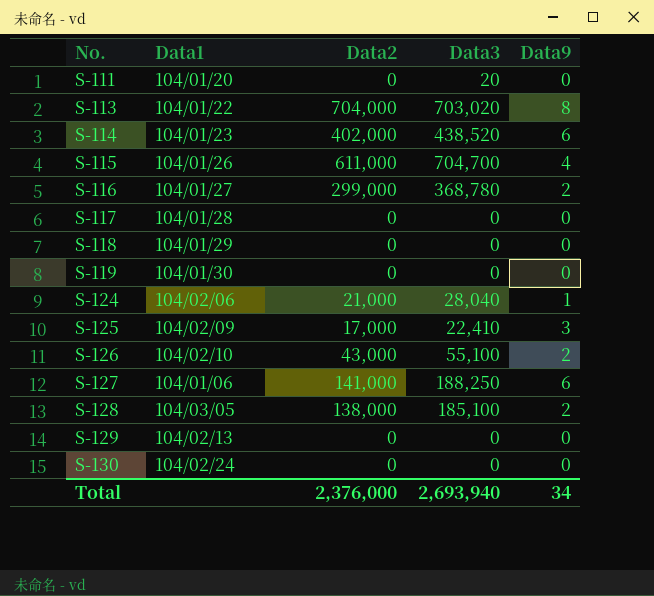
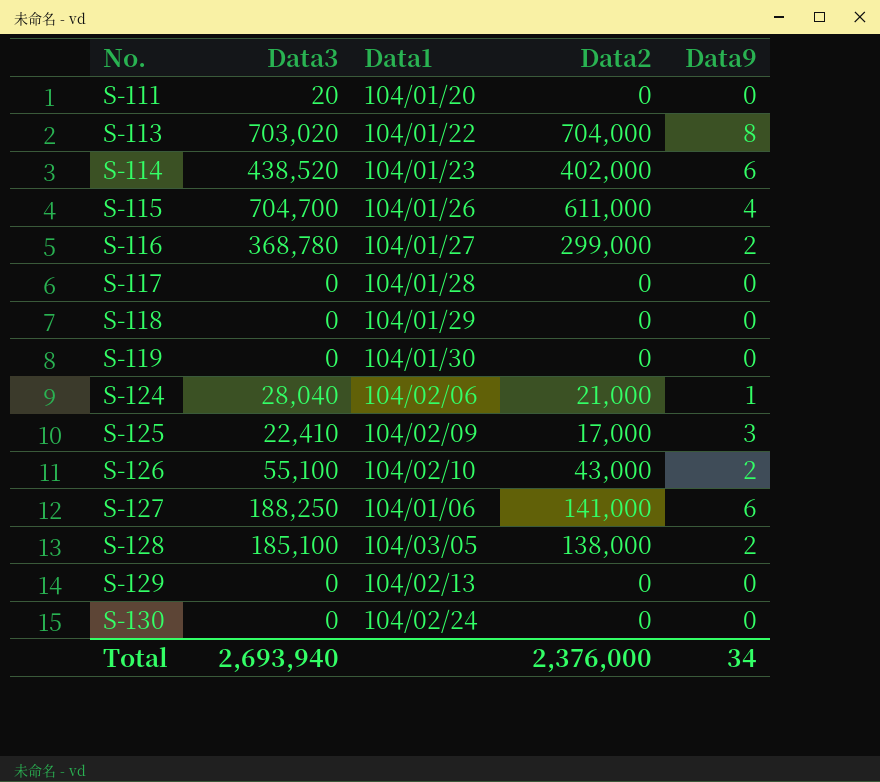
column Data3 | position: 4 -> 2

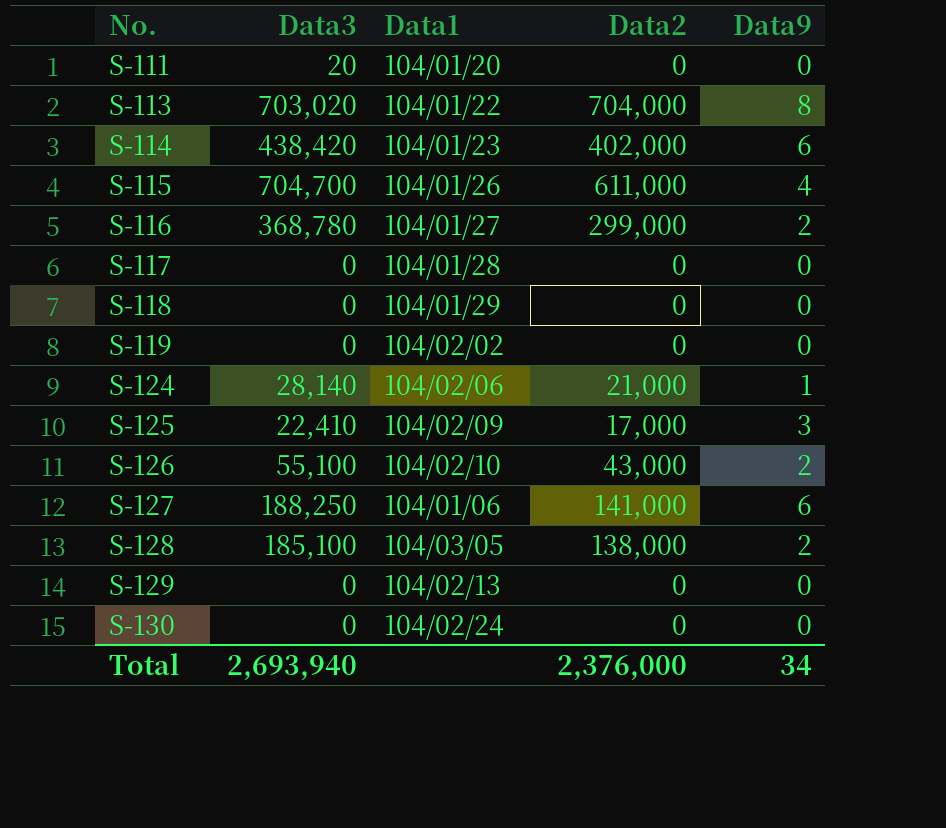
S-114 | Data3: 438,520 -> 438,420
S-119 | Data1: 104/01/30 -> 104/02/02
S-124 | Data3: 28,040 -> 28,140

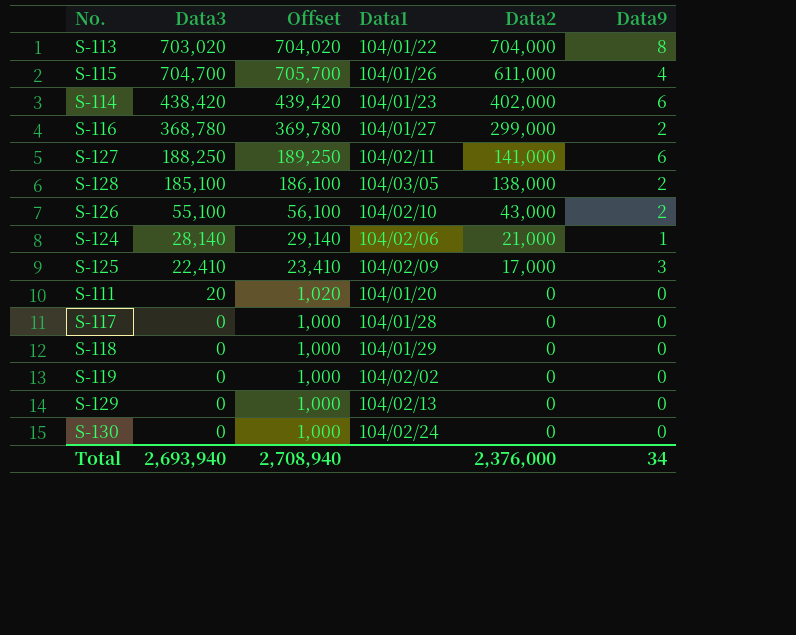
row order: No. ascending -> Data2 descending
column Offset | formula: none -> [Data3] + 1000
S-127 | Data1: 104/01/06 -> 104/02/11

